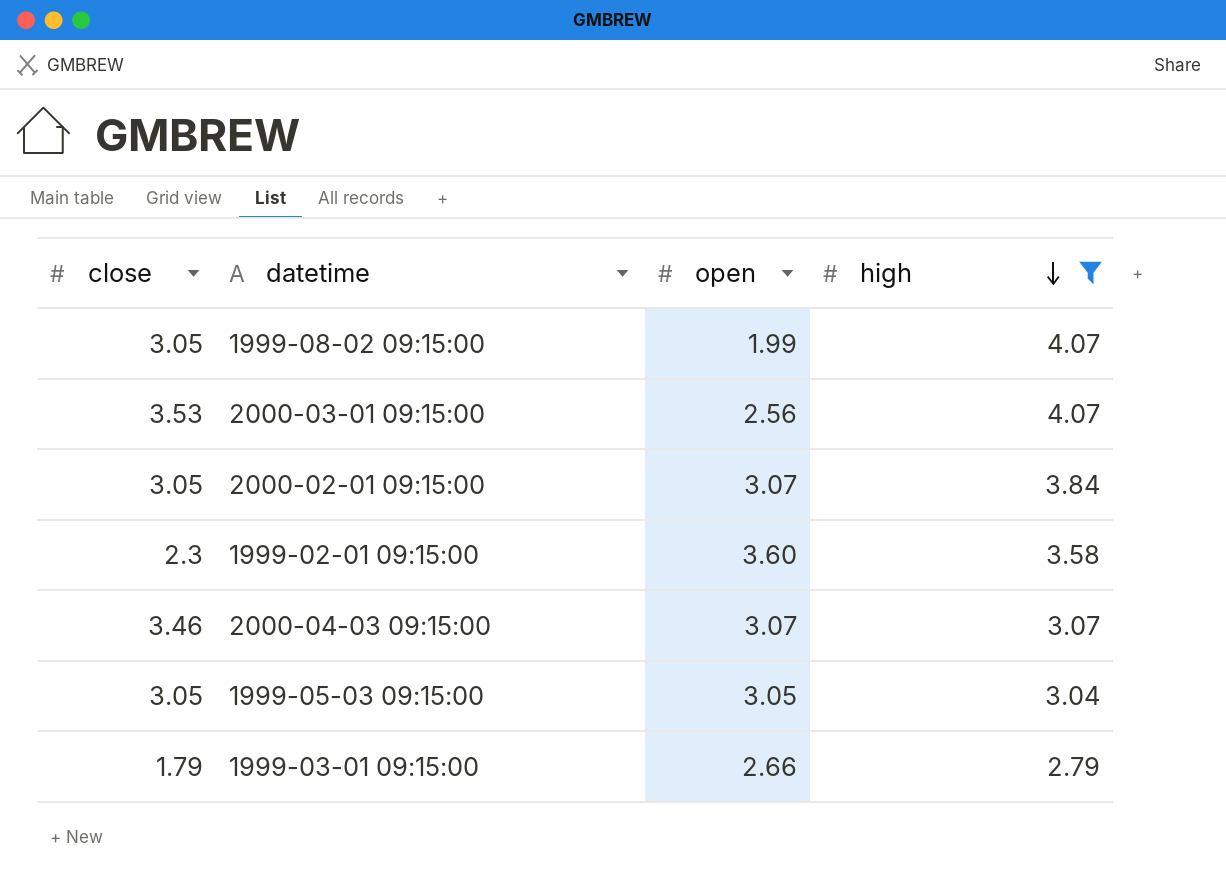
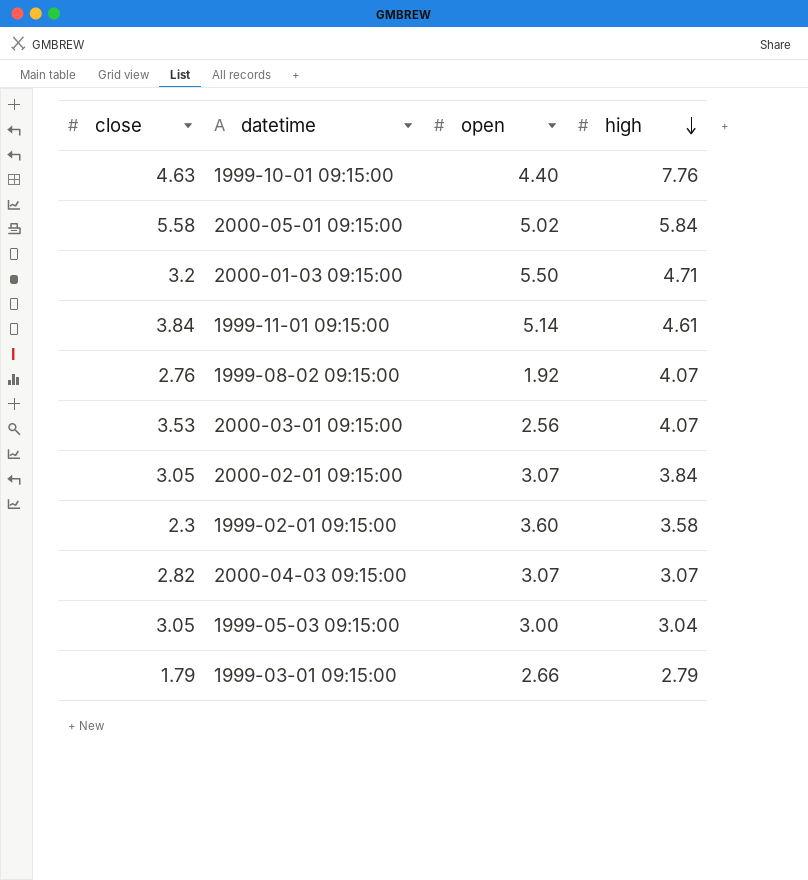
filter: high <= 4.07 -> none
1999-08-02 09:15:00 | close: 3.05 -> 2.76
1999-08-02 09:15:00 | open: 1.99 -> 1.92
2000-04-03 09:15:00 | close: 3.46 -> 2.82
1999-05-03 09:15:00 | open: 3.05 -> 3.00

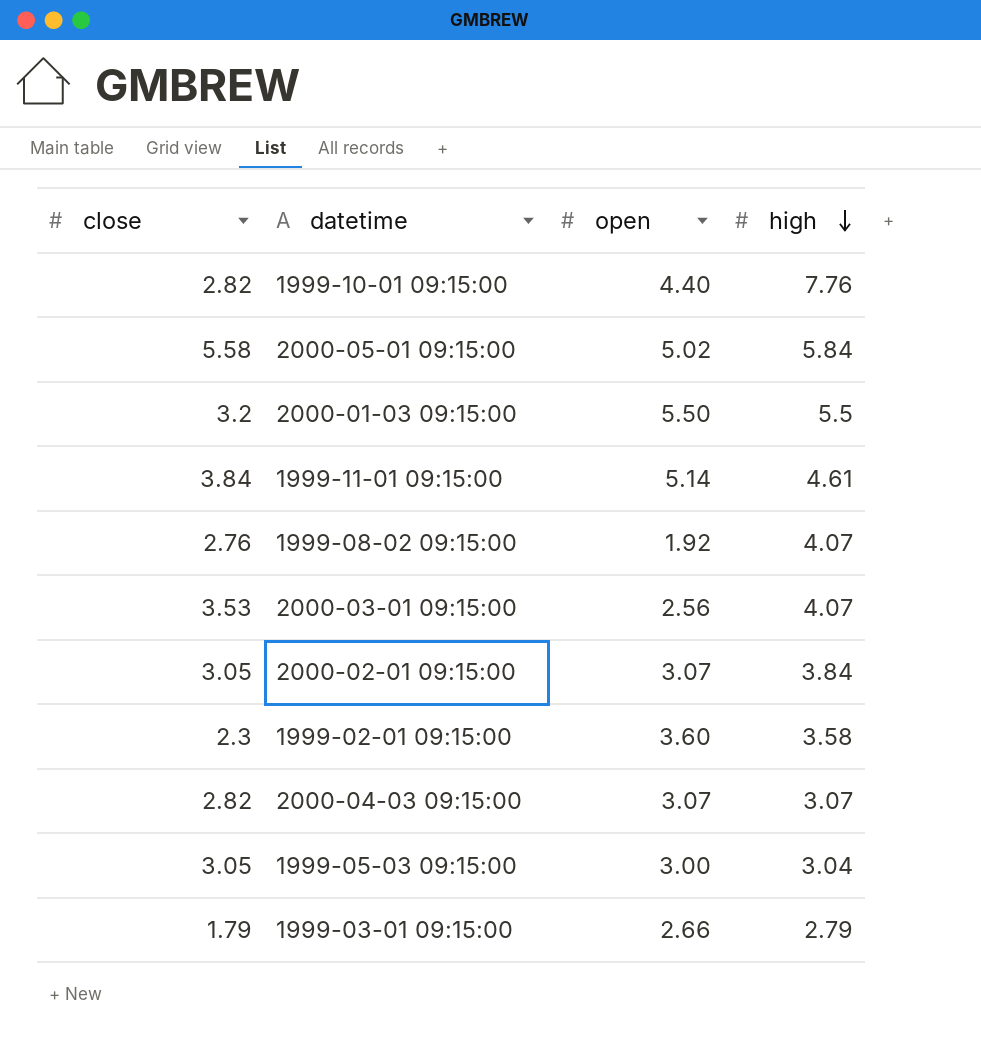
1999-10-01 09:15:00 | close: 4.63 -> 2.82
2000-01-03 09:15:00 | high: 4.71 -> 5.5

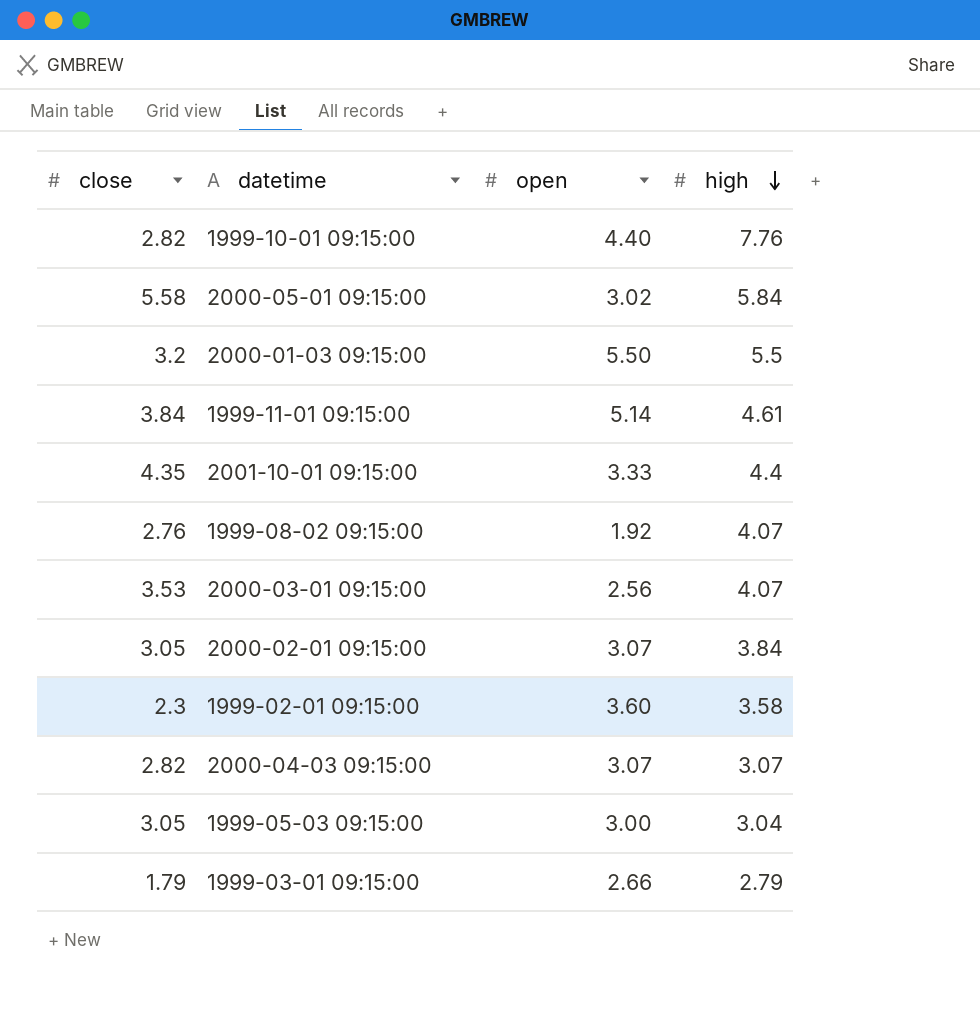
2000-05-01 09:15:00 | open: 5.02 -> 3.02
row 2001-10-01 09:15:00: none -> 4.35 | 3.33 | 4.4

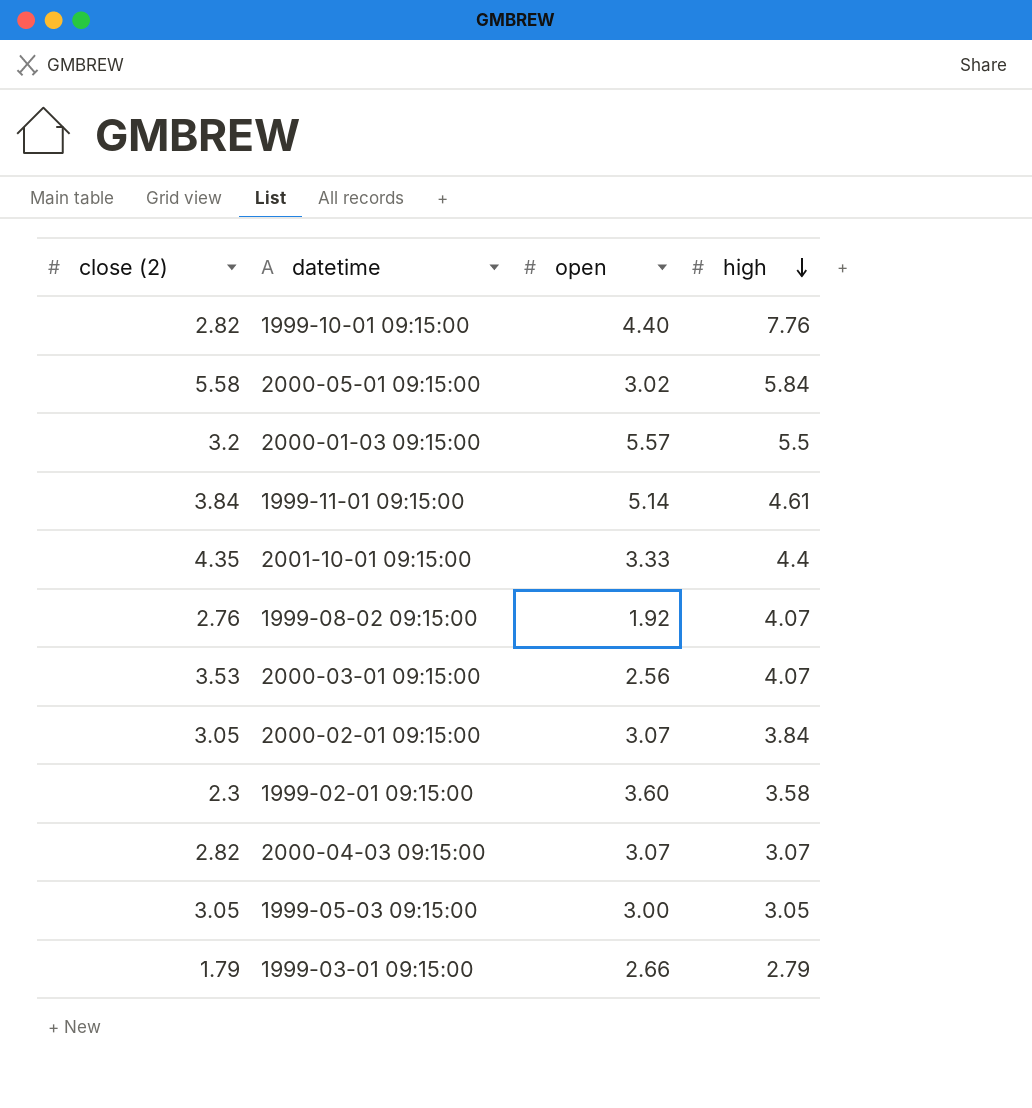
column name: close -> close (2)
2000-01-03 09:15:00 | open: 5.50 -> 5.57
1999-05-03 09:15:00 | high: 3.04 -> 3.05

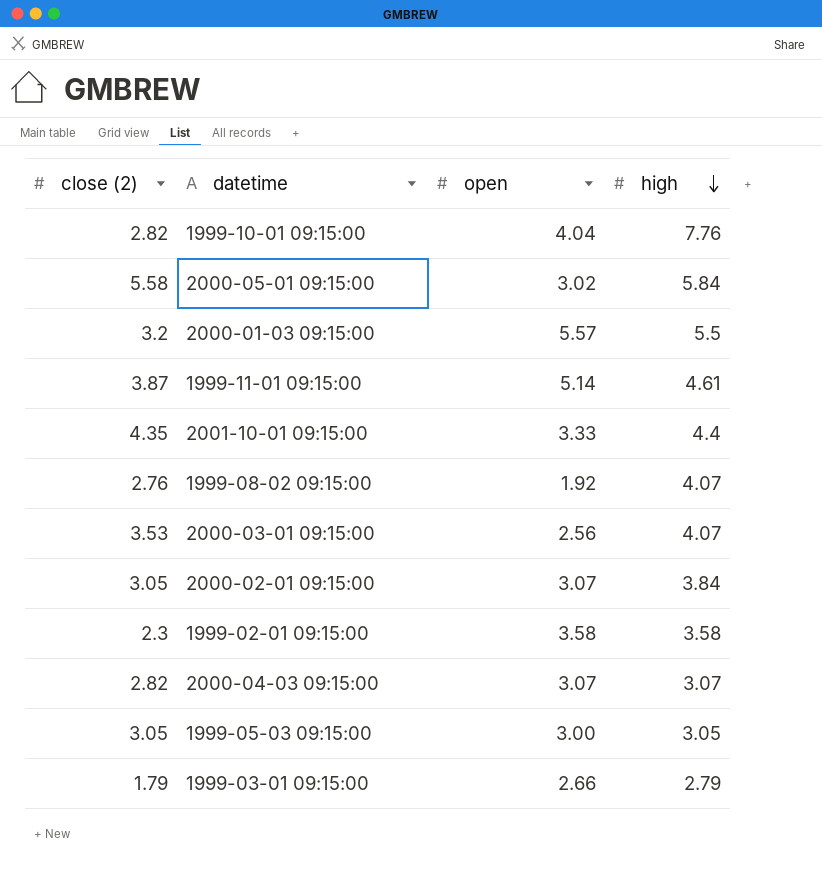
1999-10-01 09:15:00 | open: 4.40 -> 4.04
1999-11-01 09:15:00 | close (2): 3.84 -> 3.87
1999-02-01 09:15:00 | open: 3.60 -> 3.58

